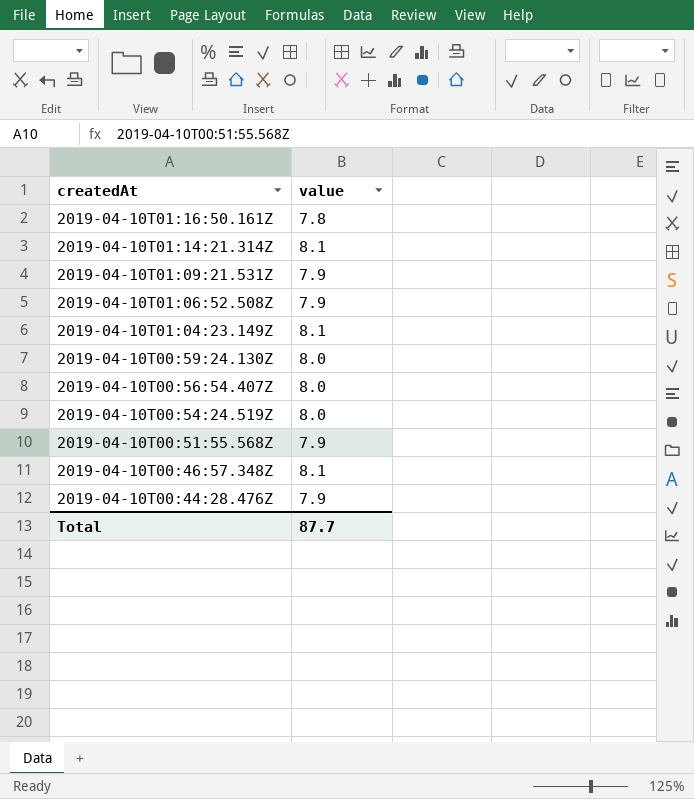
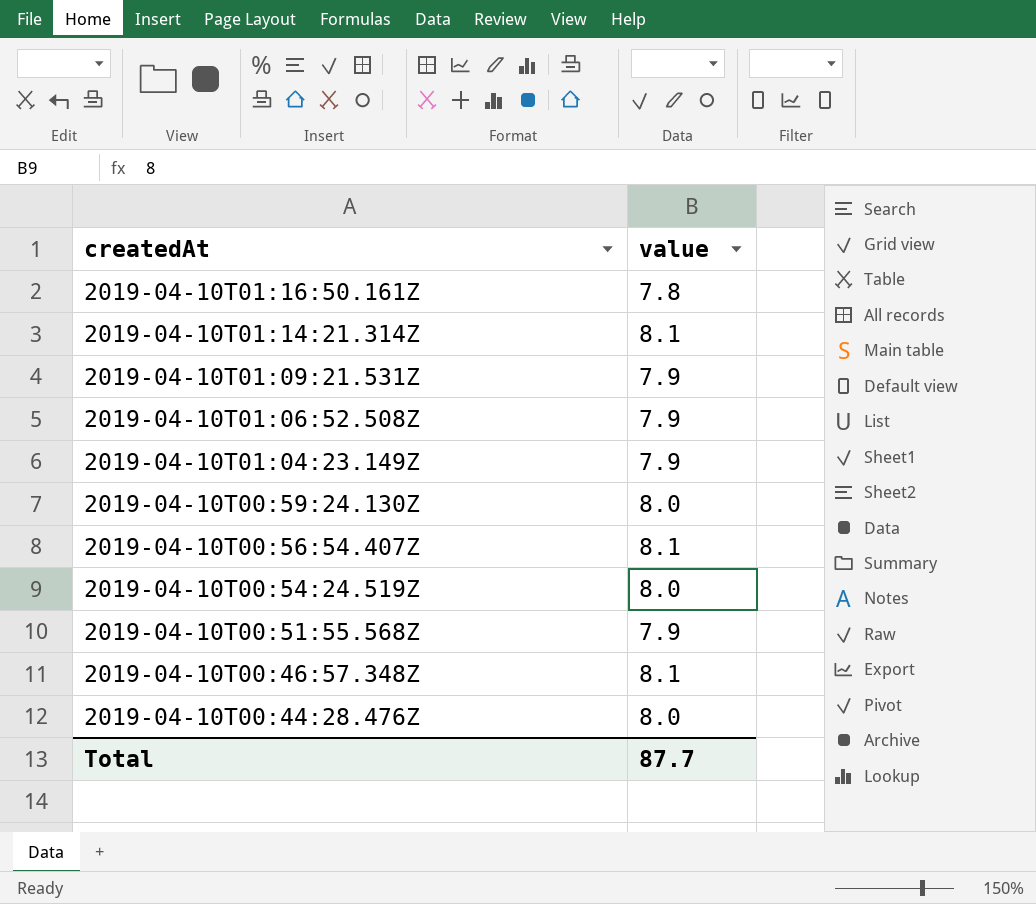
2019-04-10T01:04:23.149Z | value: 8.1 -> 7.9
2019-04-10T00:56:54.407Z | value: 8.0 -> 8.1
2019-04-10T00:44:28.476Z | value: 7.9 -> 8.0

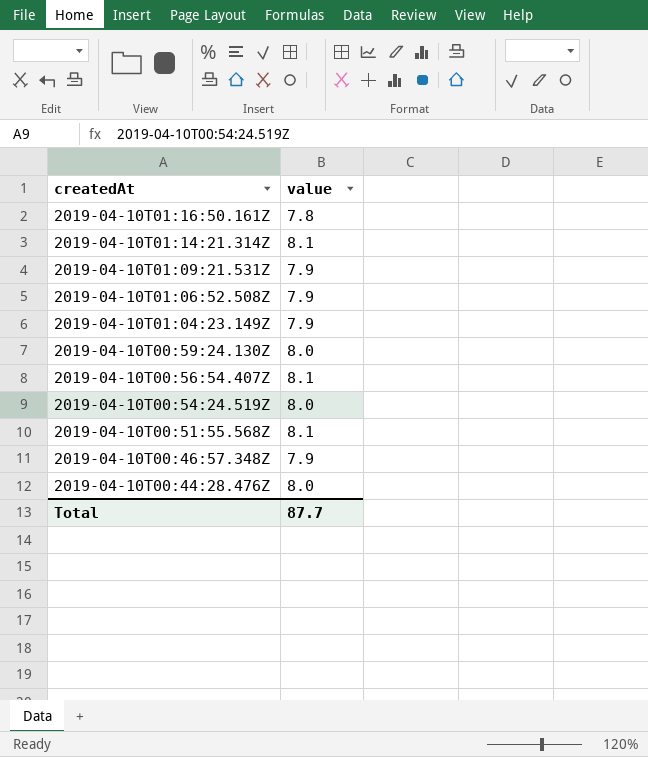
2019-04-10T00:51:55.568Z | value: 7.9 -> 8.1
2019-04-10T00:46:57.348Z | value: 8.1 -> 7.9

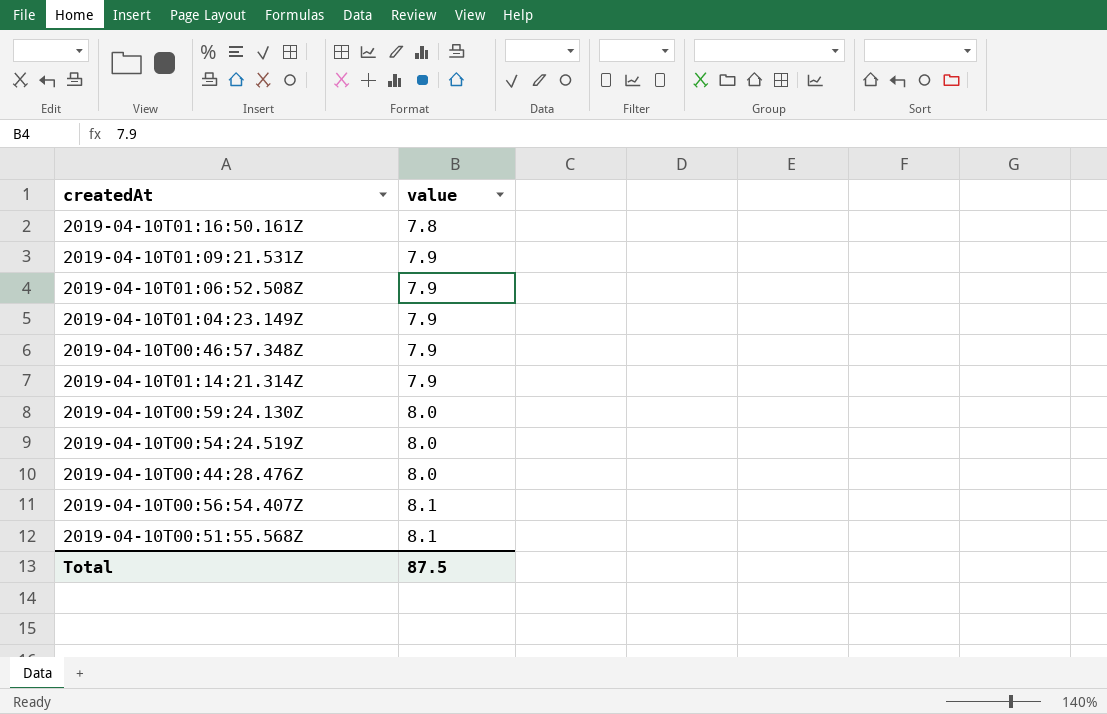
row order: createdAt descending -> value ascending
2019-04-10T01:14:21.314Z | value: 8.1 -> 7.9
Total | value: 87.7 -> 87.5

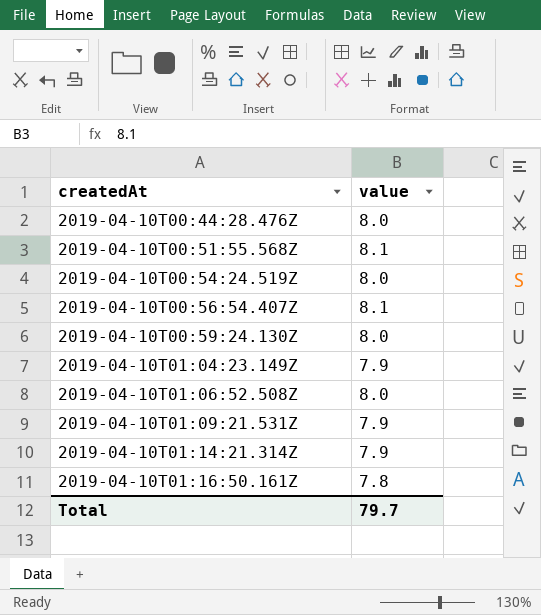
row order: value ascending -> createdAt ascending
row 2019-04-10T00:46:57.348Z: 7.9 -> none
2019-04-10T01:06:52.508Z | value: 7.9 -> 8.0
Total | value: 87.5 -> 79.7

